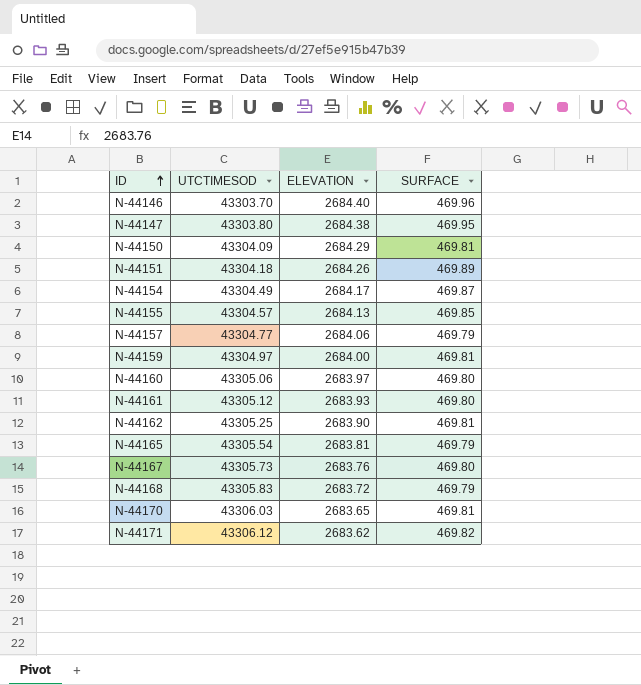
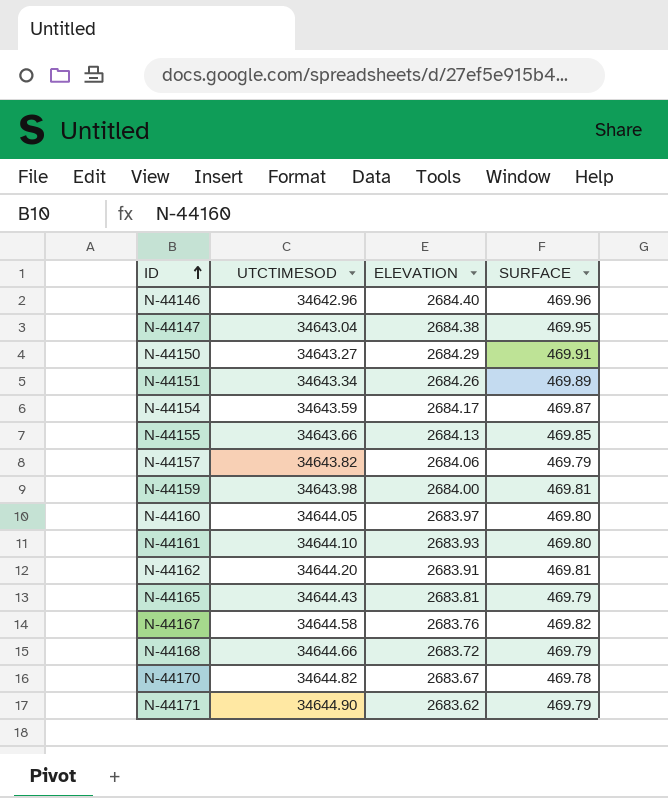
N-44146 | UTCTIMESOD: 43303.70 -> 34642.96
N-44147 | UTCTIMESOD: 43303.80 -> 34643.04
N-44150 | UTCTIMESOD: 43304.09 -> 34643.27
N-44150 | SURFACE: 469.81 -> 469.91
N-44151 | UTCTIMESOD: 43304.18 -> 34643.34
N-44154 | UTCTIMESOD: 43304.49 -> 34643.59
N-44155 | UTCTIMESOD: 43304.57 -> 34643.66
N-44157 | UTCTIMESOD: 43304.77 -> 34643.82
N-44159 | UTCTIMESOD: 43304.97 -> 34643.98
N-44160 | UTCTIMESOD: 43305.06 -> 34644.05
N-44161 | UTCTIMESOD: 43305.12 -> 34644.10
N-44162 | UTCTIMESOD: 43305.25 -> 34644.20
N-44162 | ELEVATION: 2683.90 -> 2683.91
N-44165 | UTCTIMESOD: 43305.54 -> 34644.43
N-44167 | UTCTIMESOD: 43305.73 -> 34644.58
N-44167 | SURFACE: 469.80 -> 469.82
N-44168 | UTCTIMESOD: 43305.83 -> 34644.66
N-44170 | UTCTIMESOD: 43306.03 -> 34644.82
N-44170 | ELEVATION: 2683.65 -> 2683.67
N-44170 | SURFACE: 469.81 -> 469.78
N-44171 | UTCTIMESOD: 43306.12 -> 34644.90
N-44171 | SURFACE: 469.82 -> 469.79

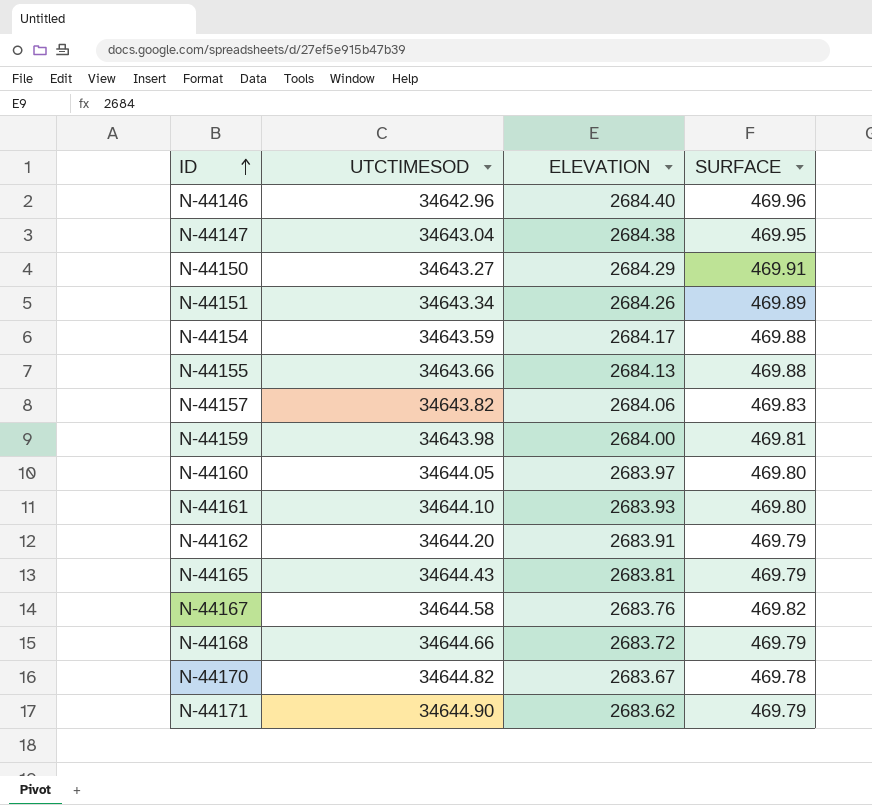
N-44154 | SURFACE: 469.87 -> 469.88
N-44155 | SURFACE: 469.85 -> 469.88
N-44157 | SURFACE: 469.79 -> 469.83
N-44162 | SURFACE: 469.81 -> 469.79

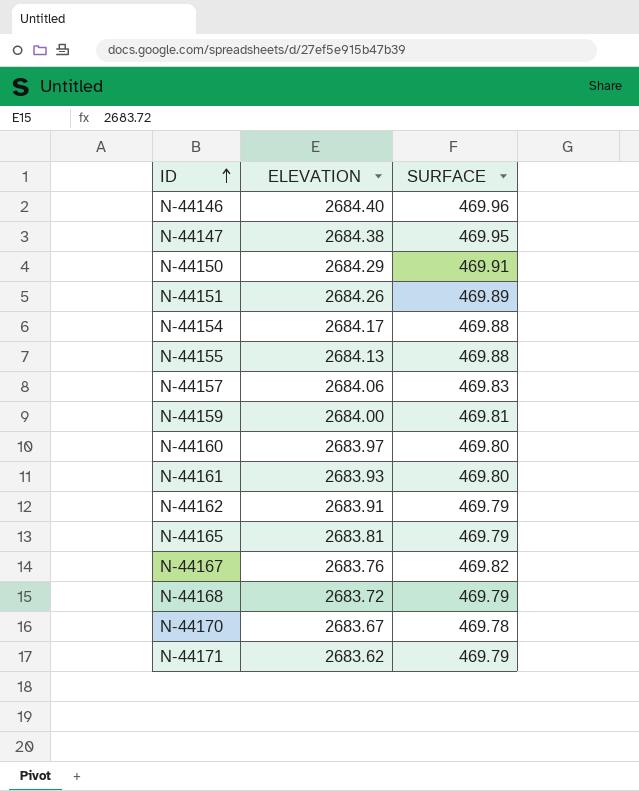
column UTCTIMESOD | position: 2 -> none

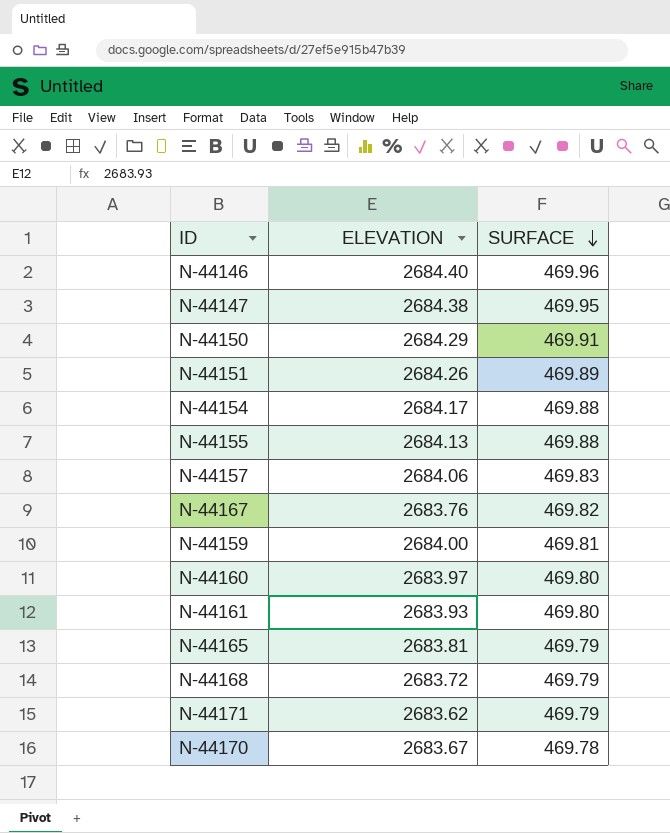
row order: ID ascending -> SURFACE descending
row N-44162: 2683.91 | 469.79 -> none

